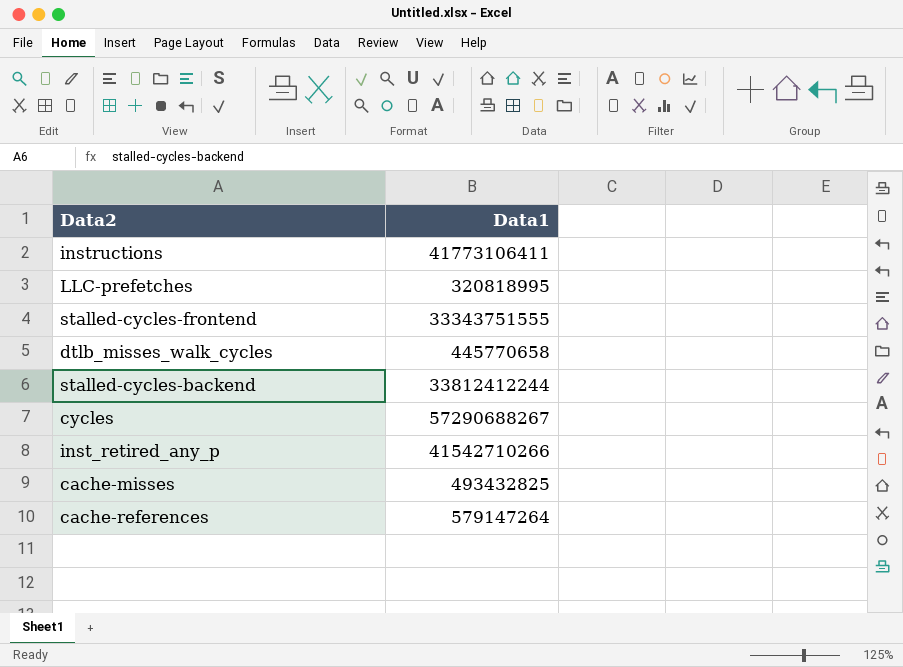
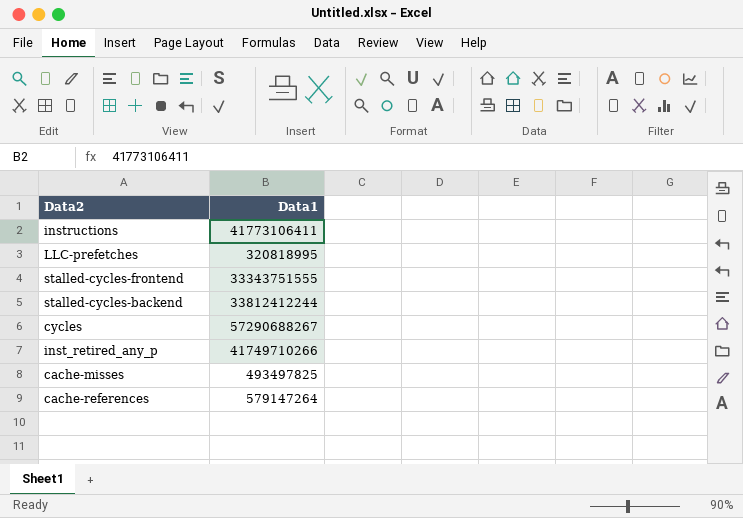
row dtlb_misses_walk_cycles: 445770658 -> none
inst_retired_any_p | Data1: 41542710266 -> 41749710266
cache-misses | Data1: 493432825 -> 493497825

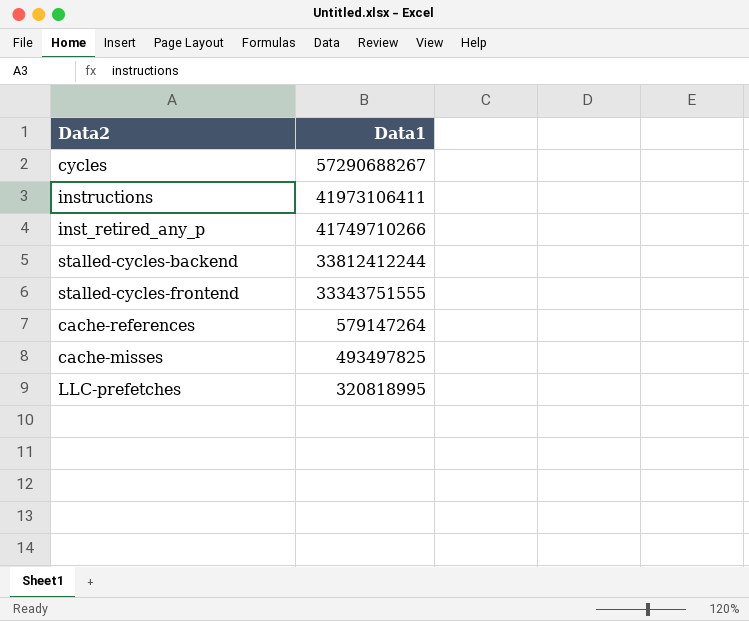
row order: none -> Data1 descending
instructions | Data1: 41773106411 -> 41973106411

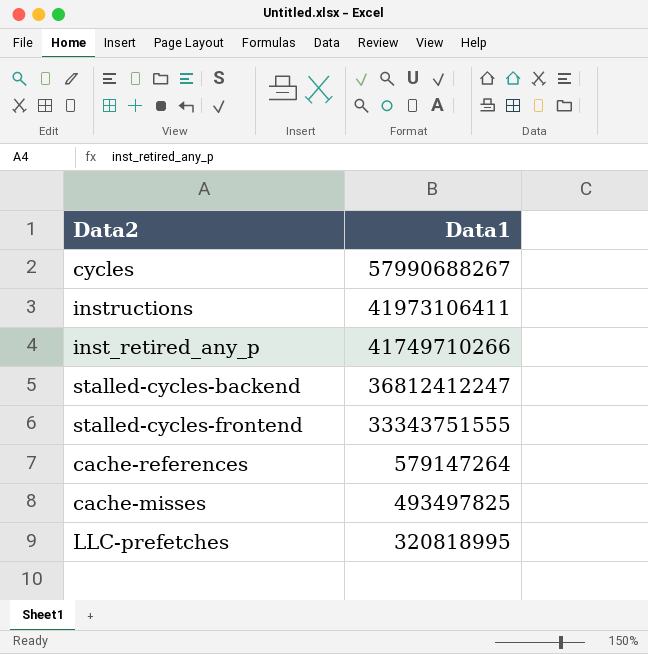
cycles | Data1: 57290688267 -> 57990688267
stalled-cycles-backend | Data1: 33812412244 -> 36812412247

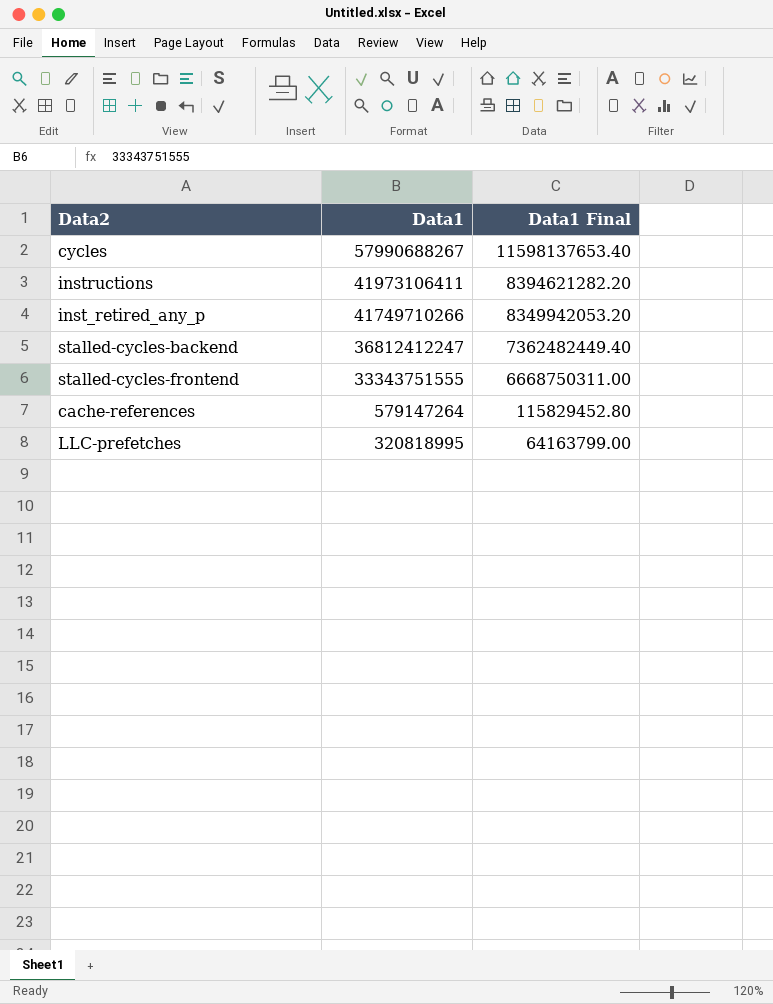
column Data1 Final | formula: none -> [Data1] * 0.2
row cache-misses: 493497825 -> none

